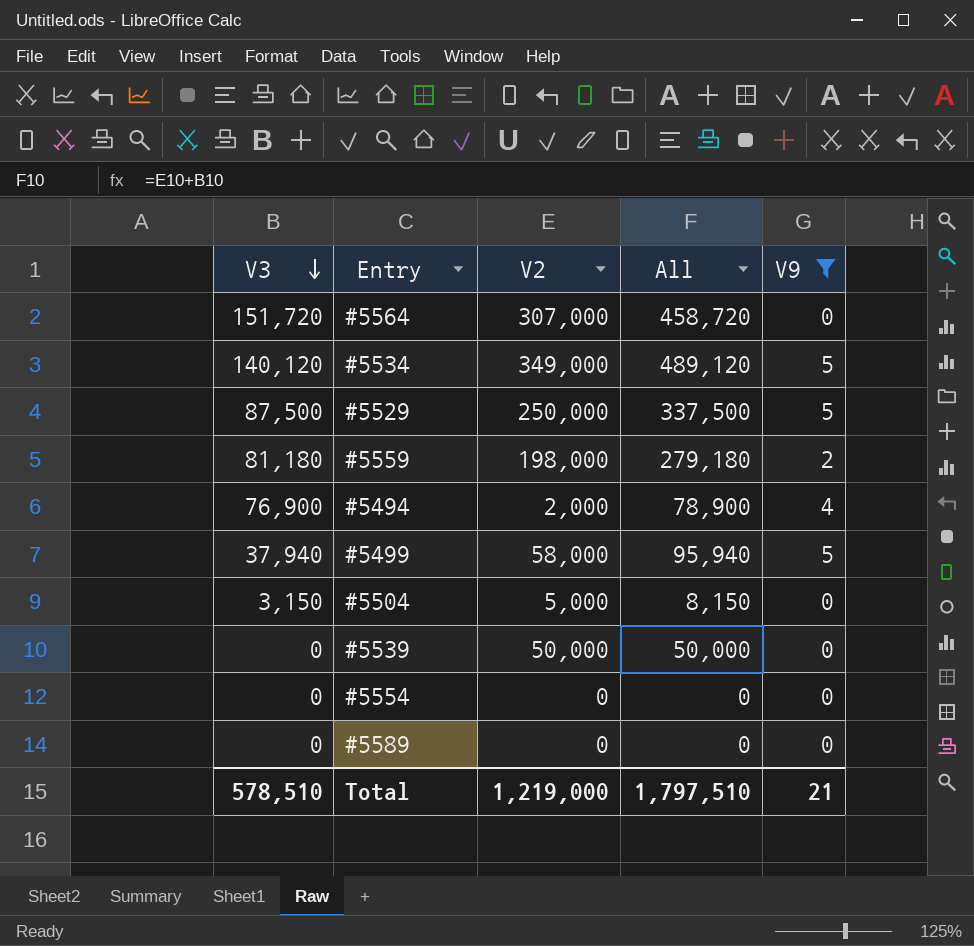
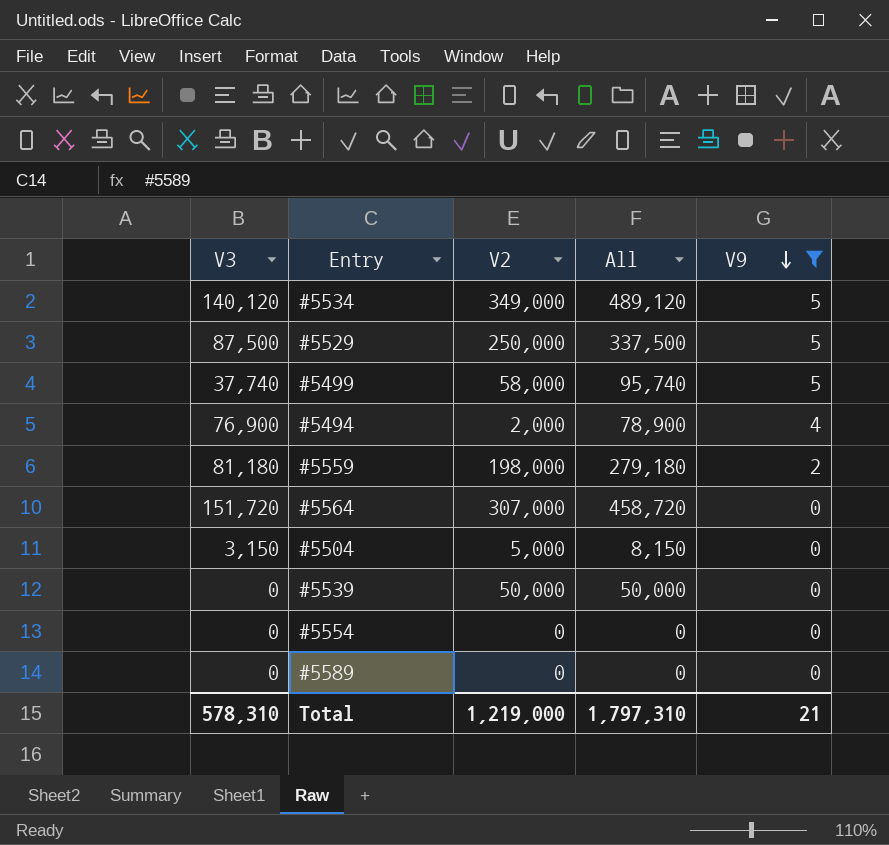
row order: V3 descending -> V9 descending
#5499 | V3: 37,940 -> 37,740
#5499 | All: 95,940 -> 95,740
Total | V3: 578,510 -> 578,310
Total | All: 1,797,510 -> 1,797,310

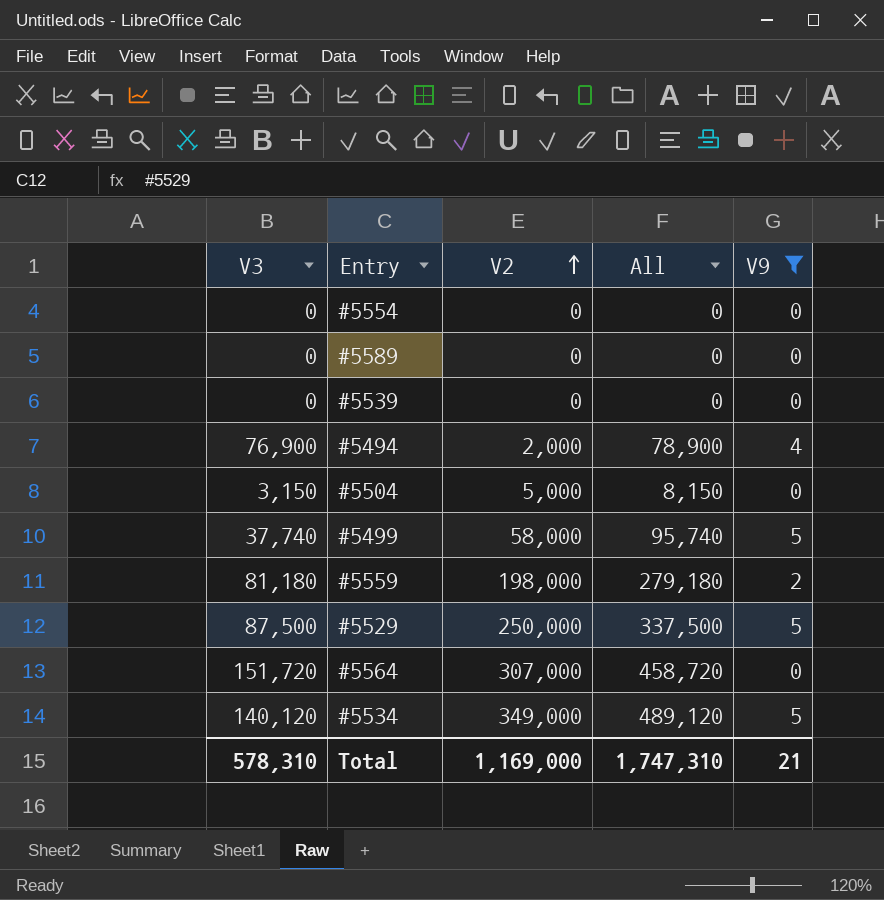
row order: V9 descending -> V2 ascending
#5539 | V2: 50,000 -> 0
#5539 | All: 50,000 -> 0
Total | V2: 1,219,000 -> 1,169,000
Total | All: 1,797,310 -> 1,747,310

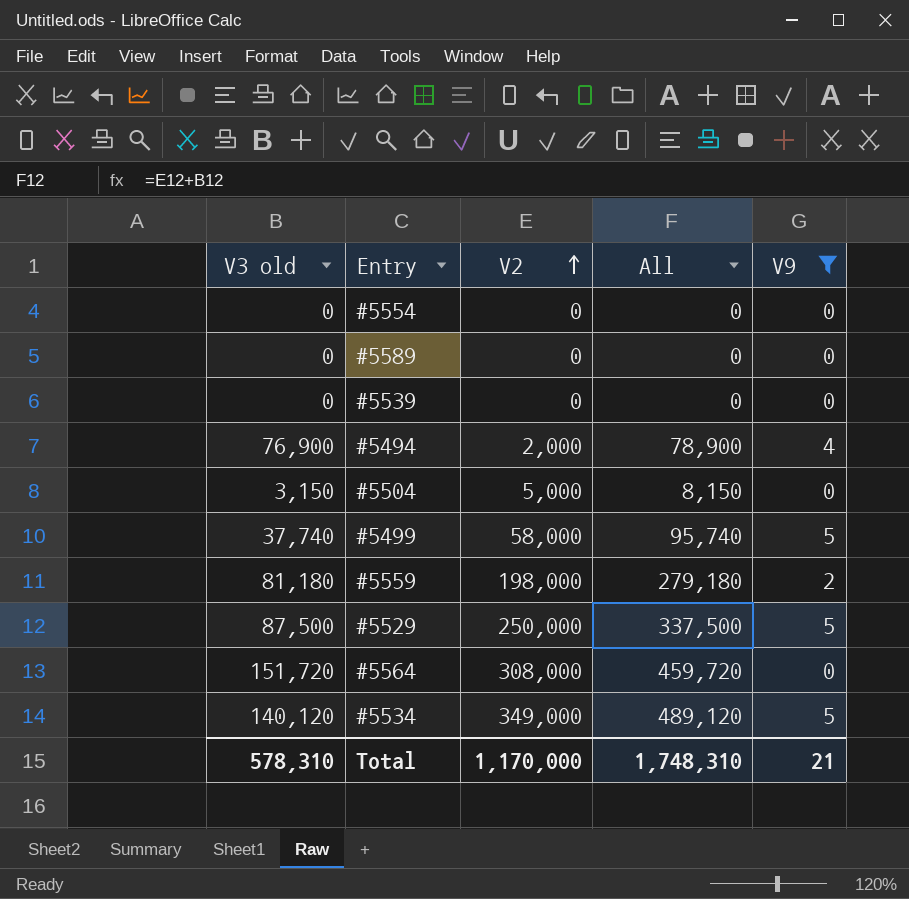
column name: V3 -> V3 old
#5564 | V2: 307,000 -> 308,000
#5564 | All: 458,720 -> 459,720
Total | V2: 1,169,000 -> 1,170,000
Total | All: 1,747,310 -> 1,748,310

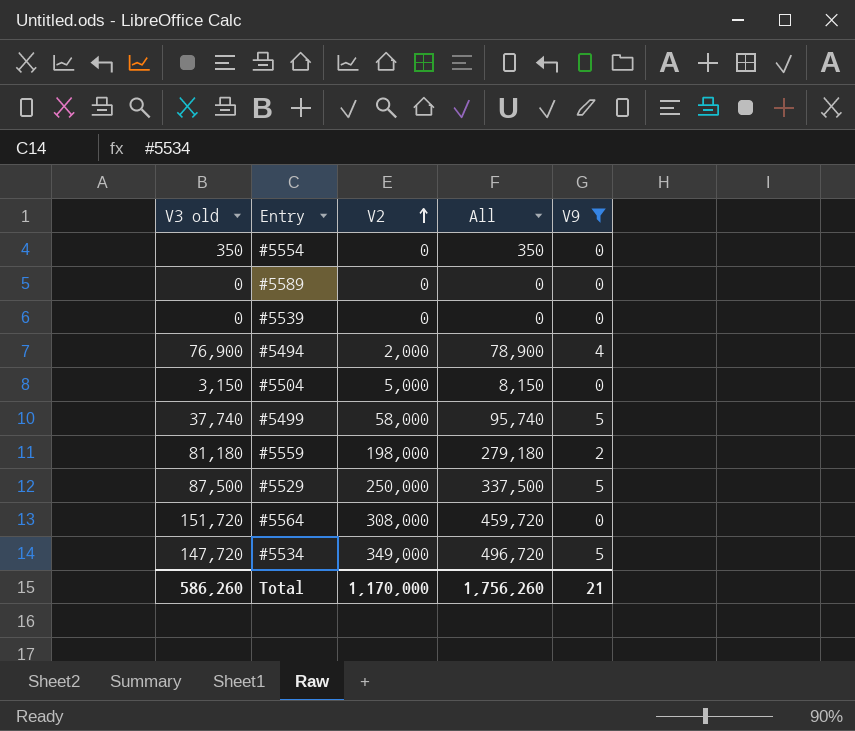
#5554 | V3 old: 0 -> 350
#5554 | All: 0 -> 350
#5534 | V3 old: 140,120 -> 147,720
#5534 | All: 489,120 -> 496,720
Total | V3 old: 578,310 -> 586,260
Total | All: 1,748,310 -> 1,756,260

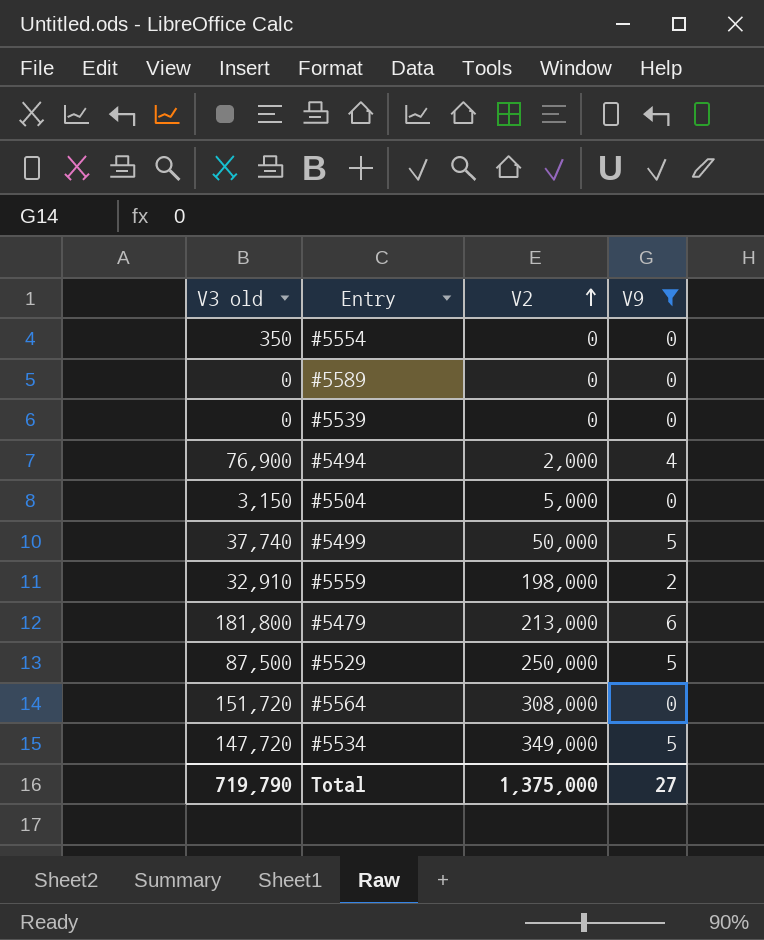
column All | formula: [V3 old] + [V2] -> none
#5499 | V2: 58,000 -> 50,000
#5559 | V3 old: 81,180 -> 32,910
row #5479: none -> 181,800 | 213,000 | 6
Total | V3 old: 586,260 -> 719,790
Total | V2: 1,170,000 -> 1,375,000
Total | V9: 21 -> 27

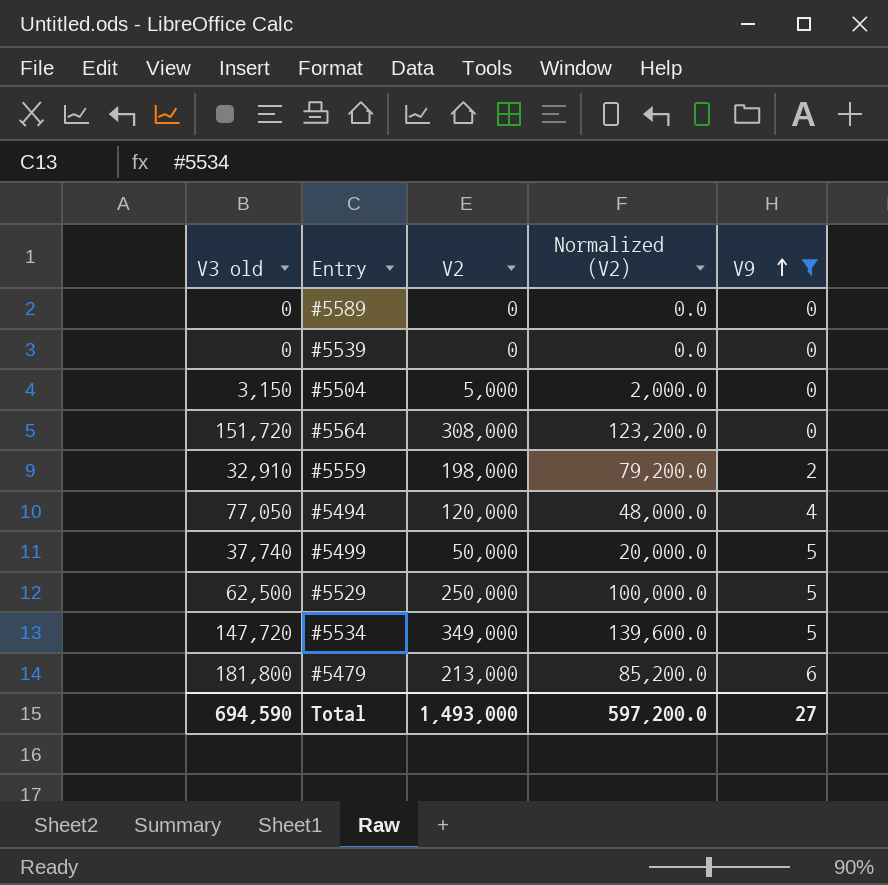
row order: V2 ascending -> V9 ascending
column Normalized (V2) | formula: none -> [V2] * 0.4
row #5554: 350 | 0 | 0 -> none
#5494 | V3 old: 76,900 -> 77,050
#5494 | V2: 2,000 -> 120,000
#5529 | V3 old: 87,500 -> 62,500
Total | V3 old: 719,790 -> 694,590
Total | V2: 1,375,000 -> 1,493,000

